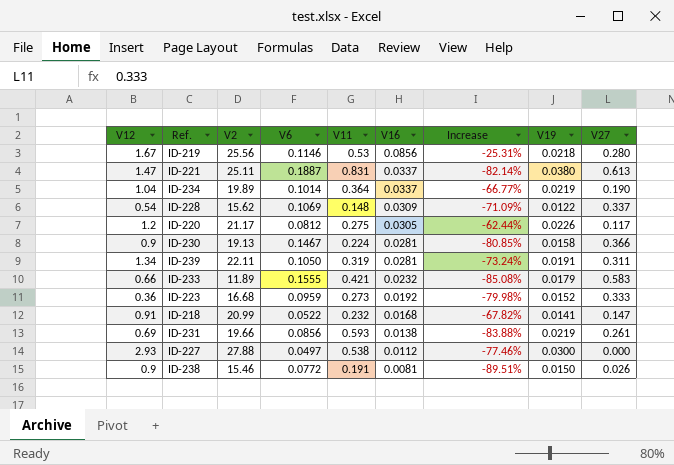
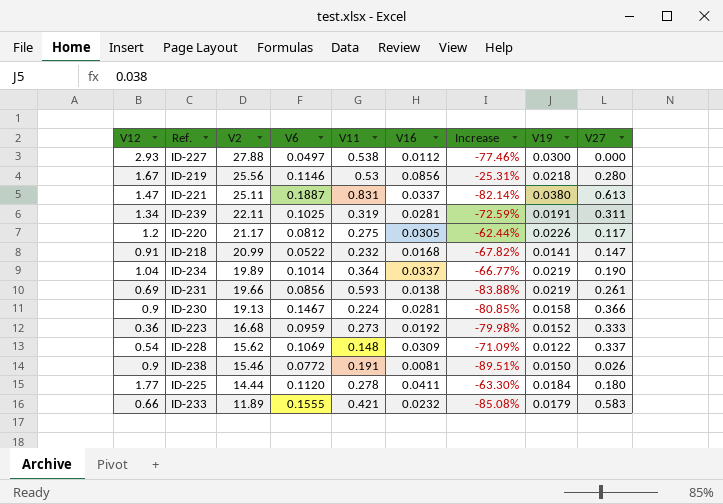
row order: V16 descending -> V2 descending
ID-239 | V6: 0.1050 -> 0.1025
ID-239 | Increase: -73.24% -> -72.59%
row ID-225: none -> 1.77 | 14.44 | 0.1120 | 0.278 | 0.0411 | -63.30% | 0.0184 | 0.180

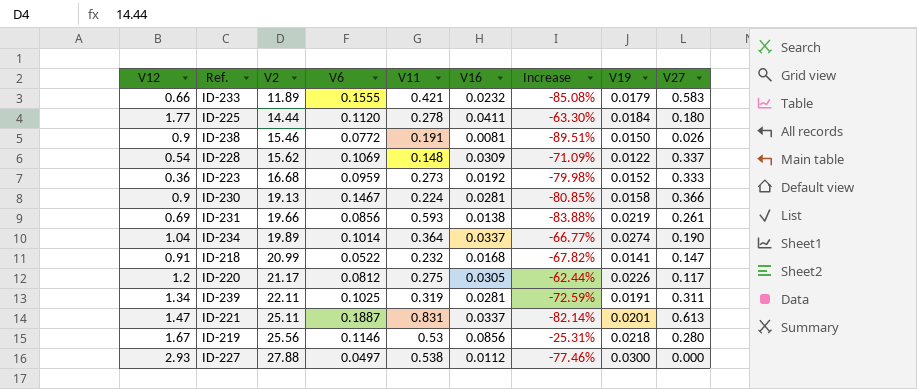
row order: V2 descending -> V2 ascending
ID-234 | V19: 0.0219 -> 0.0274
ID-221 | V19: 0.0380 -> 0.0201

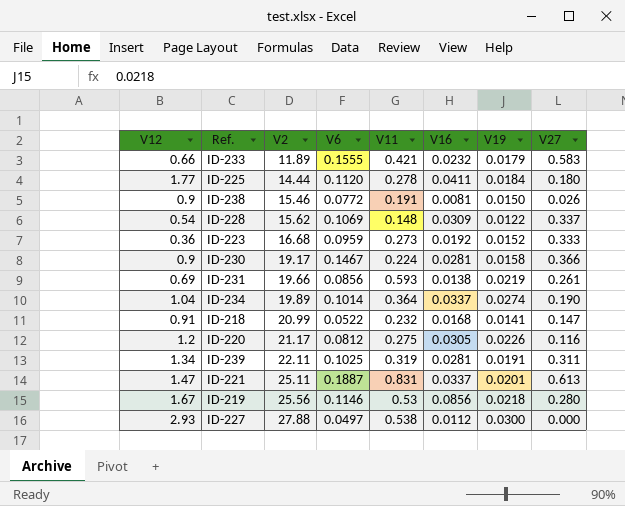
column Increase | formula: ([V16] - [V6]) / [V6] -> none
ID-230 | V2: 19.13 -> 19.17
ID-220 | V27: 0.117 -> 0.116

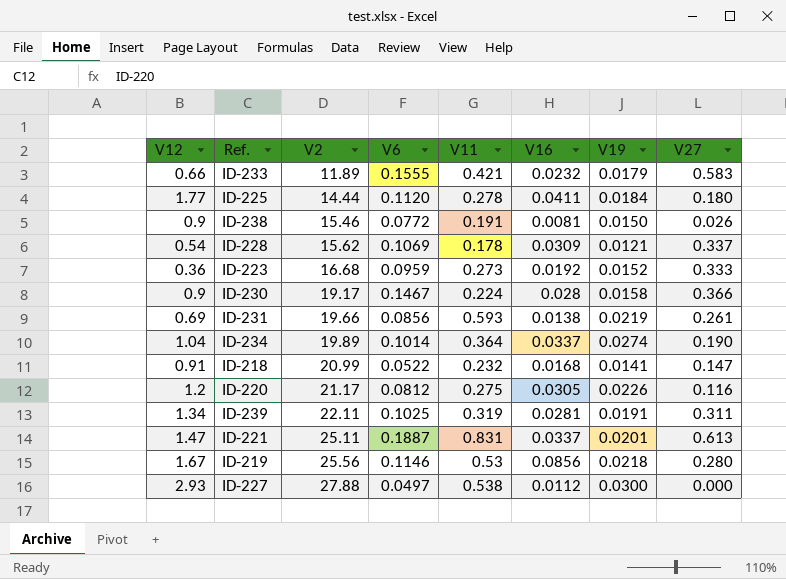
ID-228 | V11: 0.148 -> 0.178
ID-228 | V19: 0.0122 -> 0.0121
ID-230 | V16: 0.0281 -> 0.028

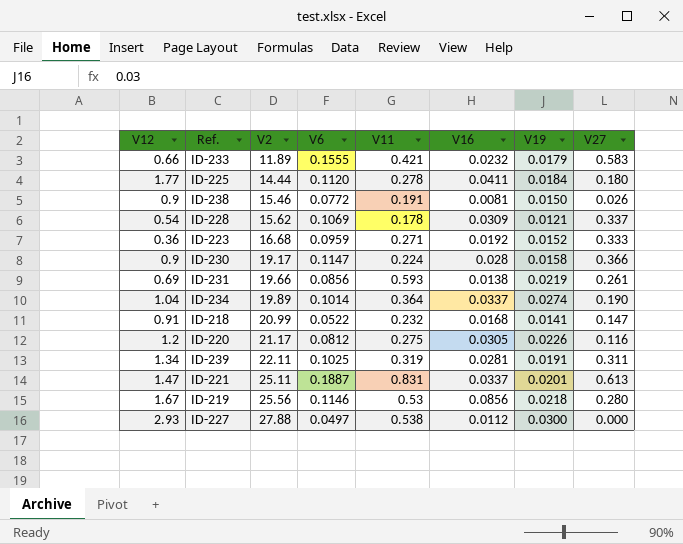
ID-223 | V11: 0.273 -> 0.271
ID-230 | V6: 0.1467 -> 0.1147

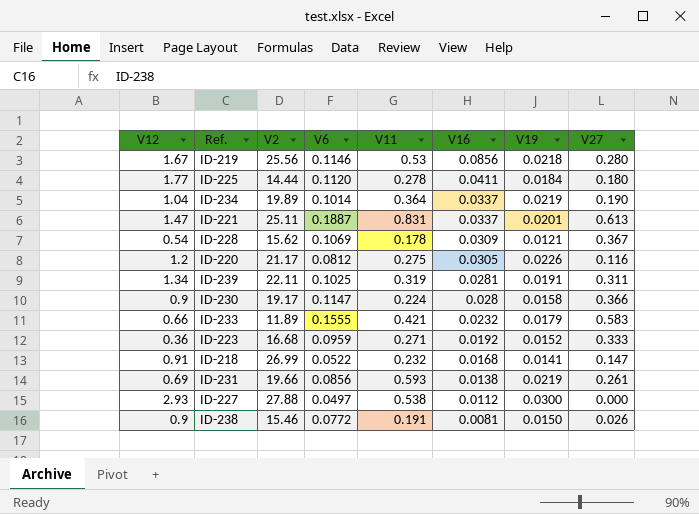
row order: V2 ascending -> V16 descending
ID-234 | V19: 0.0274 -> 0.0219
ID-228 | V27: 0.337 -> 0.367
ID-218 | V2: 20.99 -> 26.99

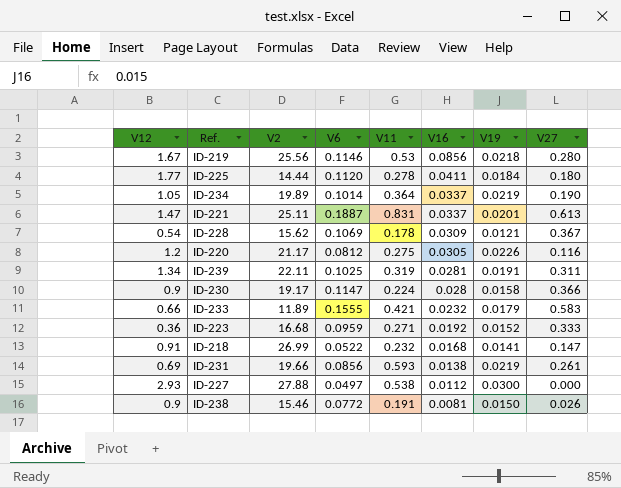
ID-234 | V12: 1.04 -> 1.05

